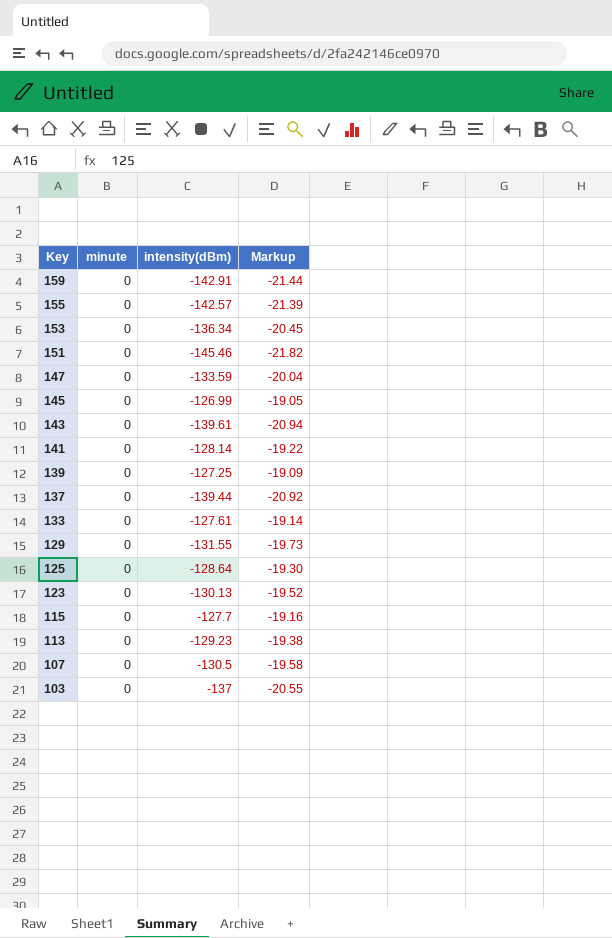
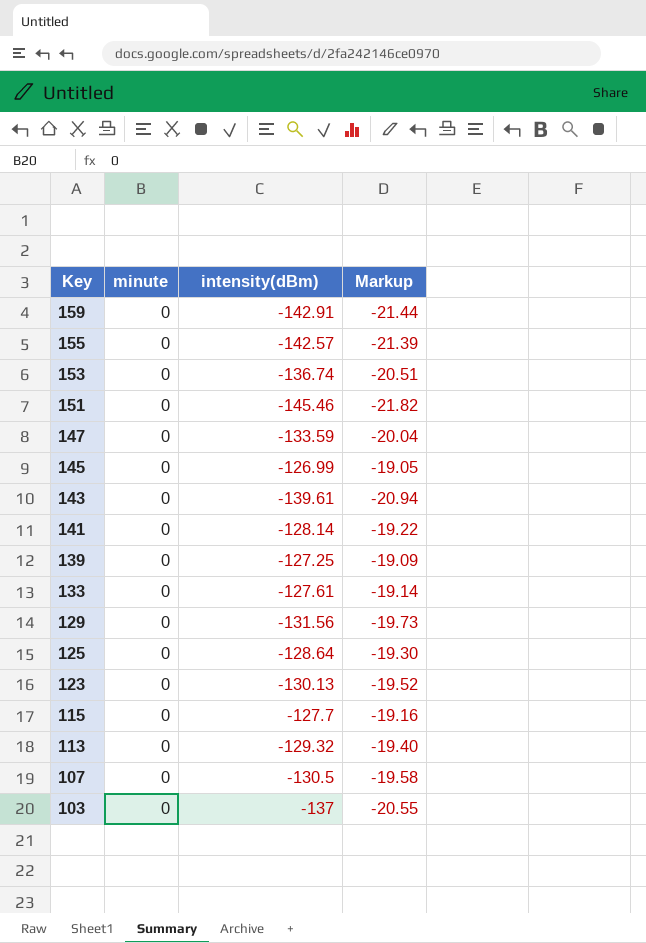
row 137: 0 | -139.44 | -20.92 -> none
153 | intensity(dBm): -136.34 -> -136.74
153 | Markup: -20.45 -> -20.51
129 | intensity(dBm): -131.55 -> -131.56
113 | intensity(dBm): -129.23 -> -129.32
113 | Markup: -19.38 -> -19.40

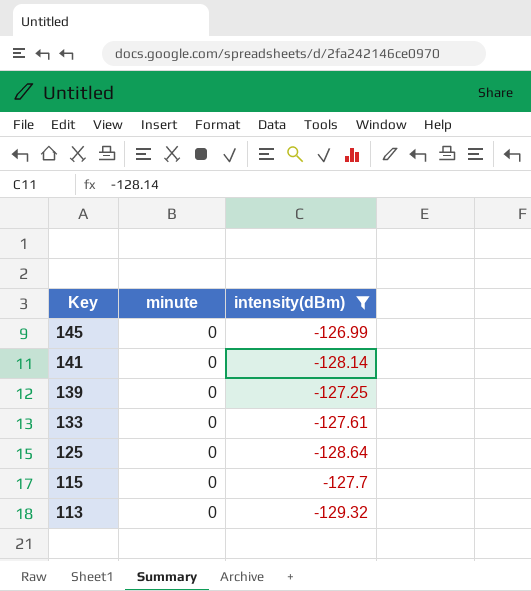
filter: none -> intensity(dBm) >= -129.32
column Markup | formula: [intensity(dBm)] * 0.15 -> none

